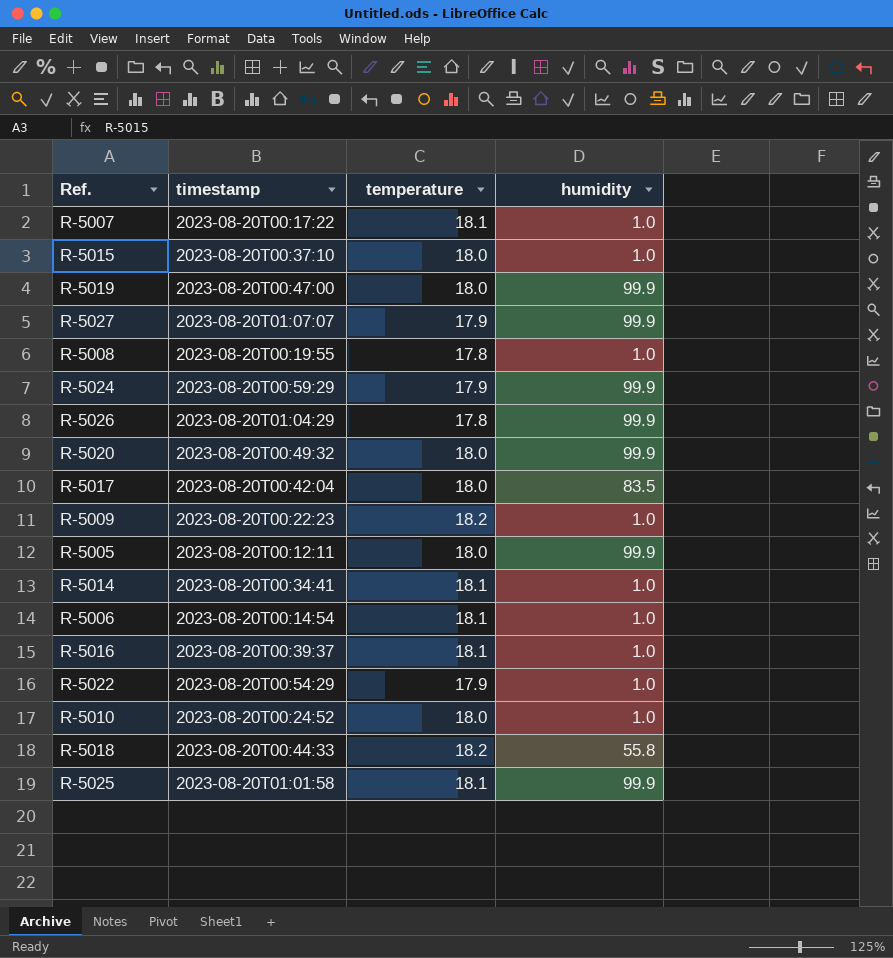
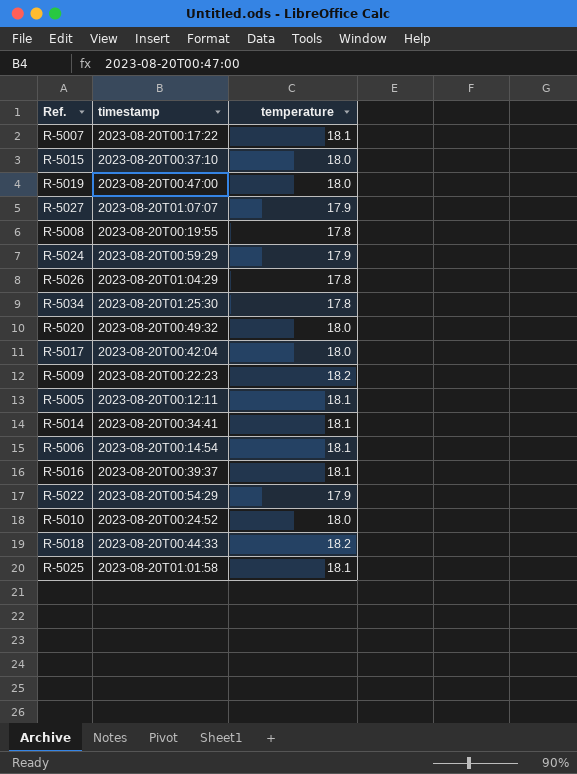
column humidity | position: 4 -> none
row R-5034: none -> 2023-08-20T01:25:30 | 17.8
R-5005 | temperature: 18.0 -> 18.1

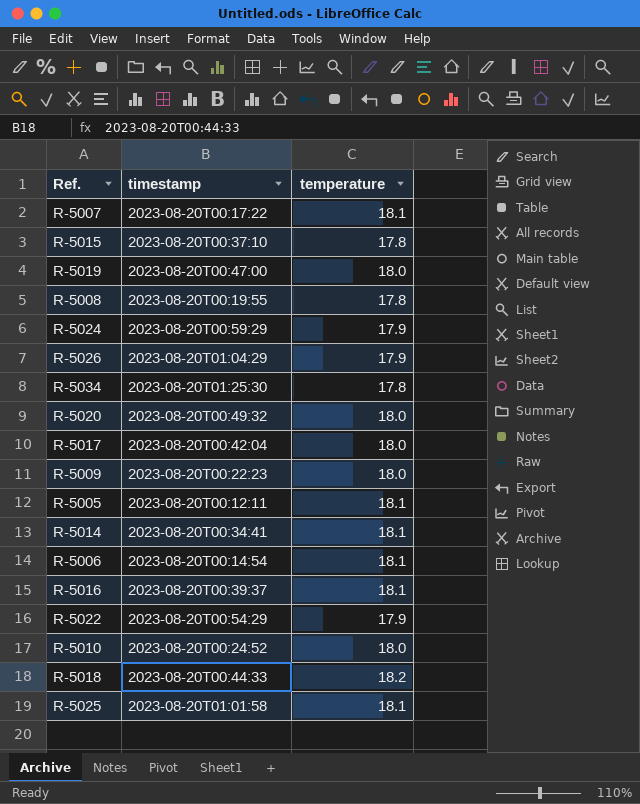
row R-5027: 2023-08-20T01:07:07 | 17.9 -> none
R-5015 | temperature: 18.0 -> 17.8
R-5026 | temperature: 17.8 -> 17.9
R-5009 | temperature: 18.2 -> 18.0

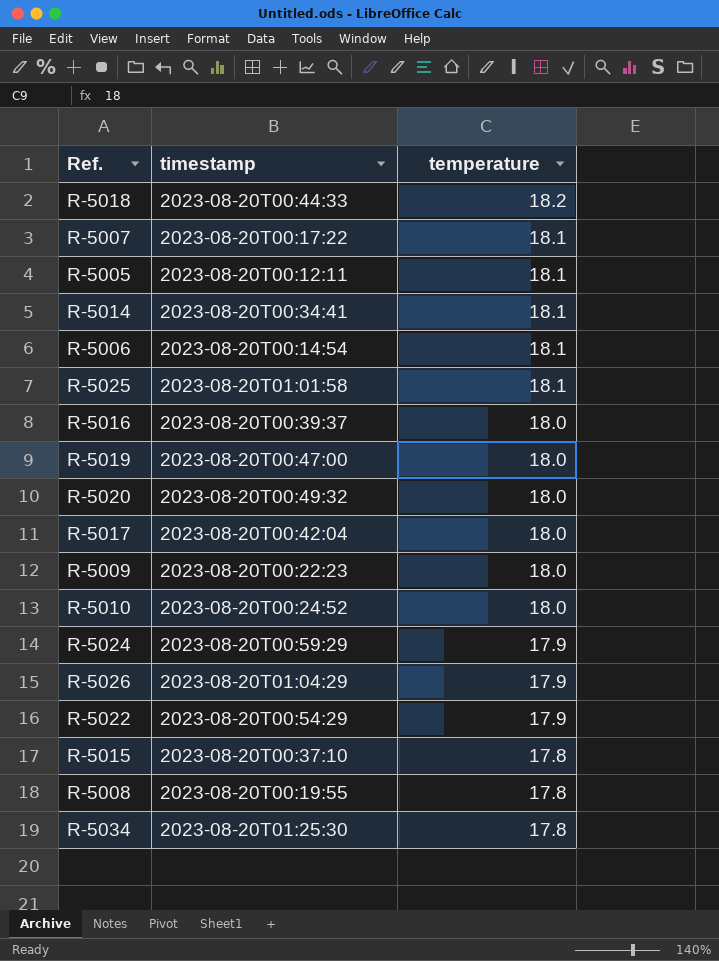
row order: none -> temperature descending
R-5016 | temperature: 18.1 -> 18.0

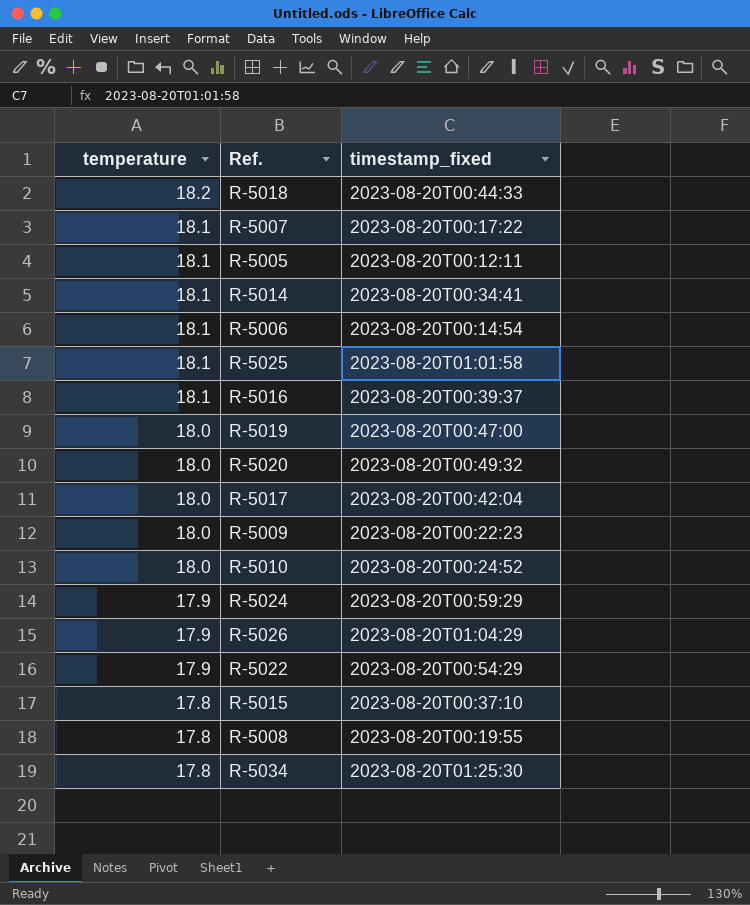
column temperature | position: 3 -> 1
column name: timestamp -> timestamp_fixed
R-5016 | temperature: 18.0 -> 18.1

